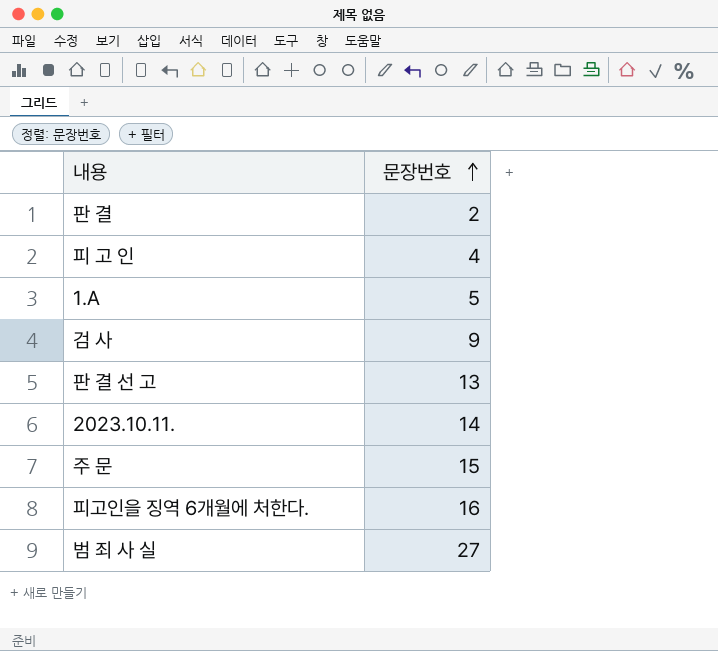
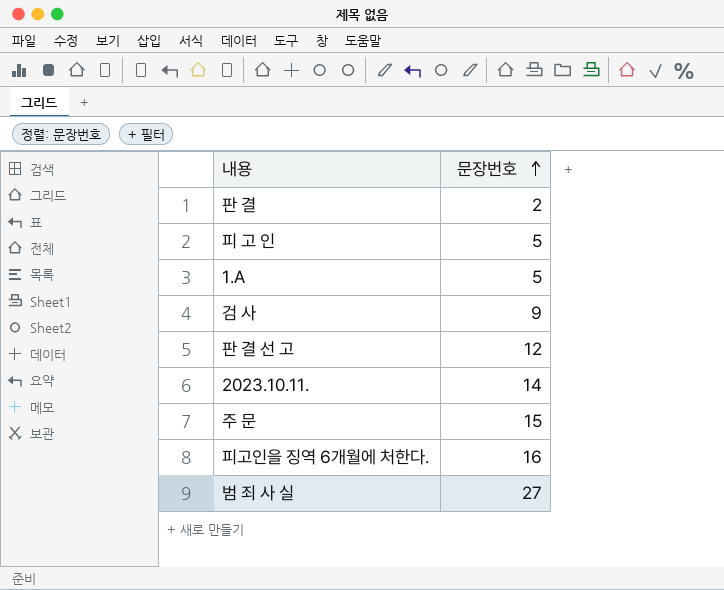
피 고 인 | 문장번호: 4 -> 5
판 결 선 고 | 문장번호: 13 -> 12

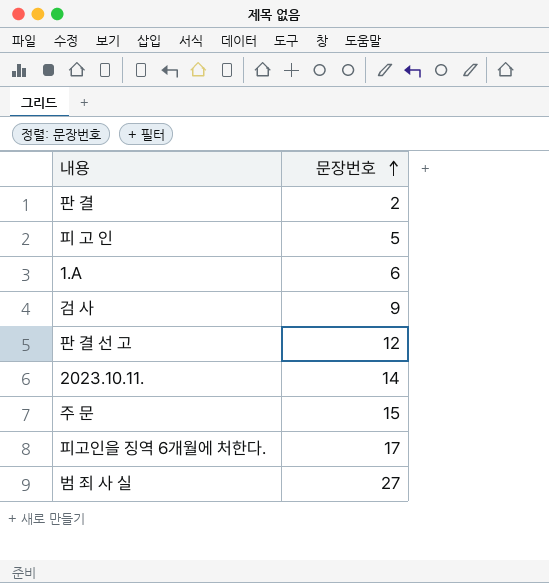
1.A | 문장번호: 5 -> 6
피고인을 징역 6개월에 처한다. | 문장번호: 16 -> 17

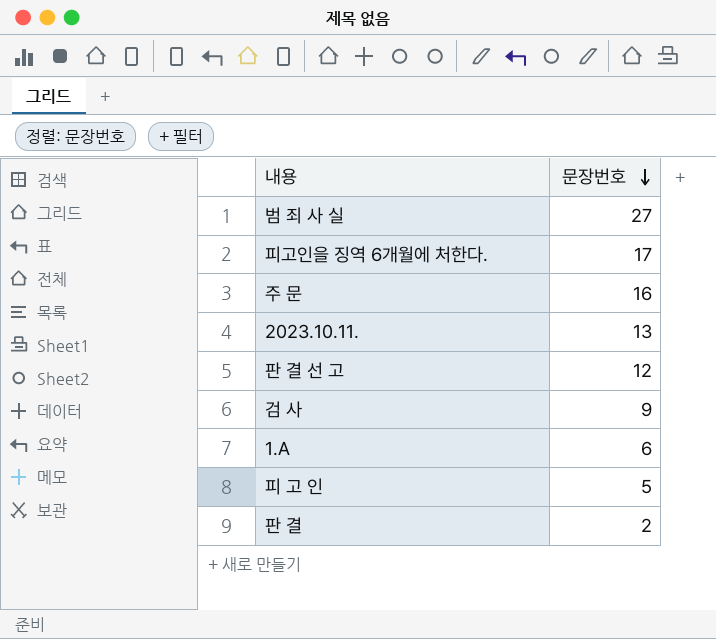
row order: 문장번호 ascending -> 문장번호 descending
주 문 | 문장번호: 15 -> 16
2023.10.11. | 문장번호: 14 -> 13

